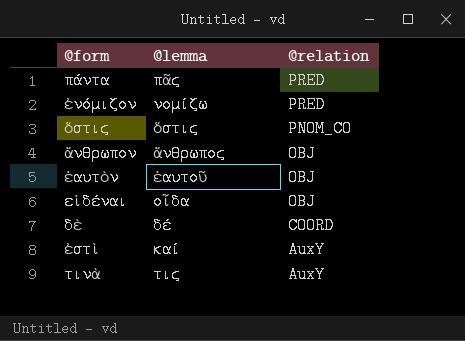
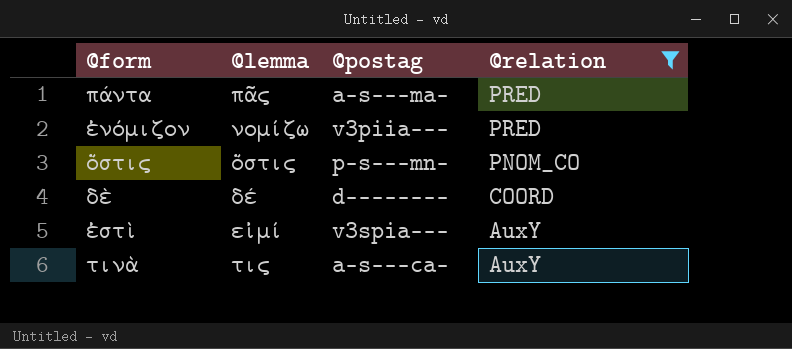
filter: none -> @relation != OBJ
column @postag | position: none -> 3
ἐστὶ | @lemma: καί -> εἰμί

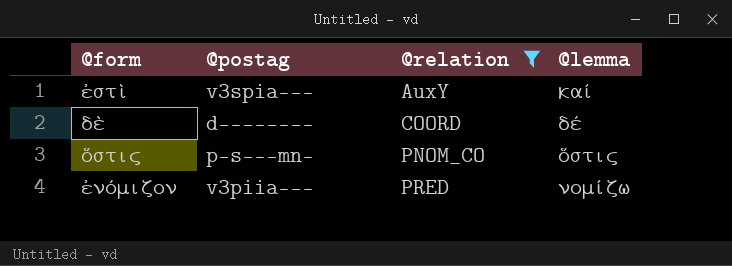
row order: @relation descending -> @relation ascending
column @lemma | position: 2 -> 4
row πάντα: πᾶς | a-s---ma- | PRED -> none
row τινὰ: τις | a-s---ca- | AuxY -> none
ἐστὶ | @lemma: εἰμί -> καί

